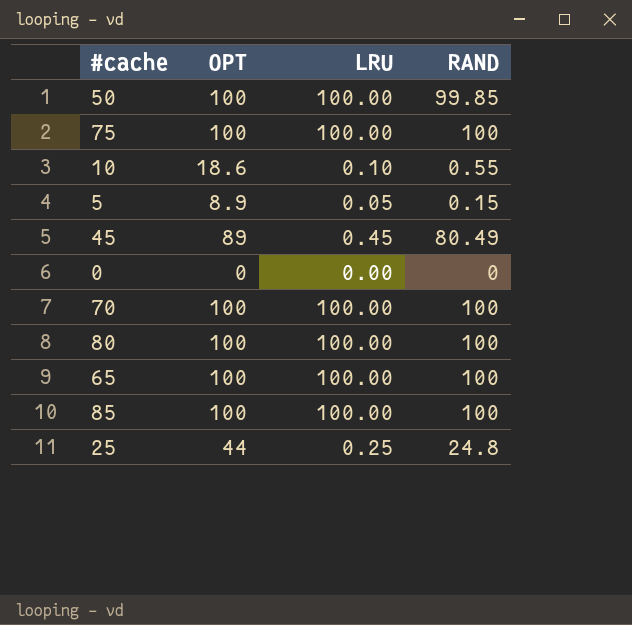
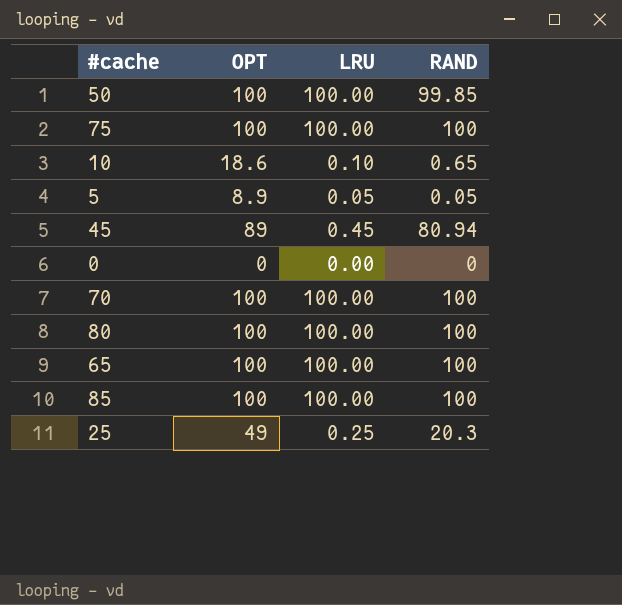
10 | RAND: 0.55 -> 0.65
5 | RAND: 0.15 -> 0.05
45 | RAND: 80.49 -> 80.94
25 | OPT: 44 -> 49
25 | RAND: 24.8 -> 20.3

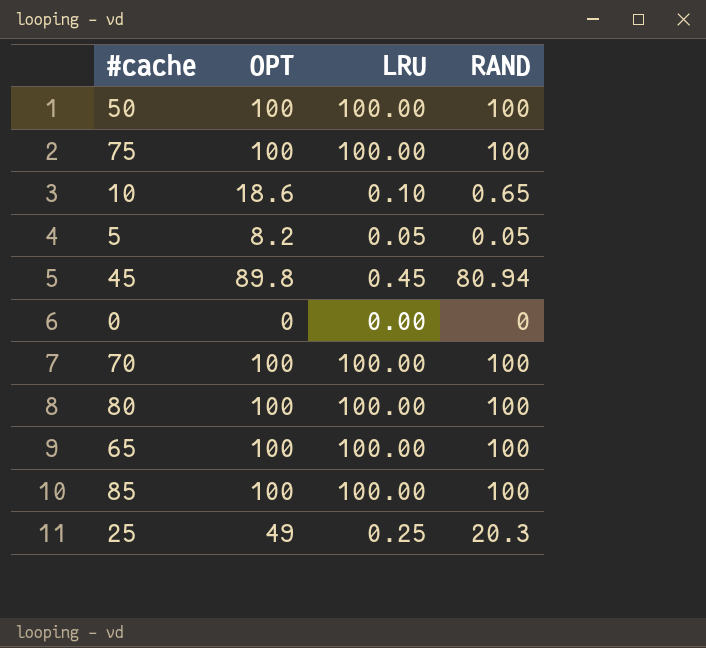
50 | RAND: 99.85 -> 100
5 | OPT: 8.9 -> 8.2
45 | OPT: 89 -> 89.8

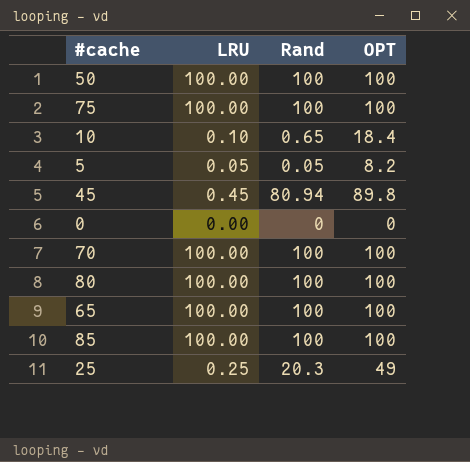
column name: RAND -> Rand
column OPT | position: 2 -> 4
10 | OPT: 18.6 -> 18.4

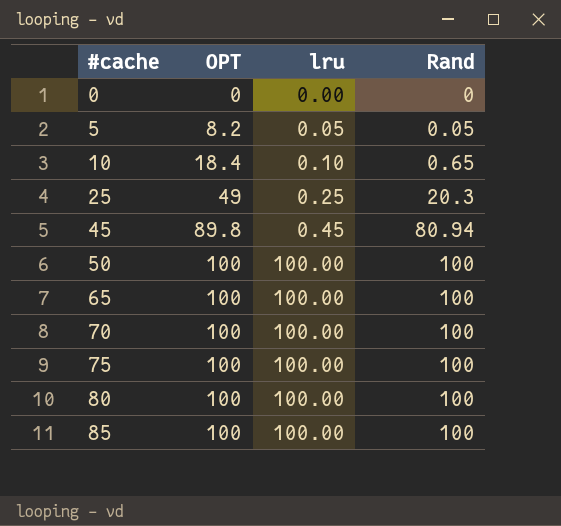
row order: none -> #cache ascending
column OPT | position: 4 -> 2
column name: LRU -> lru

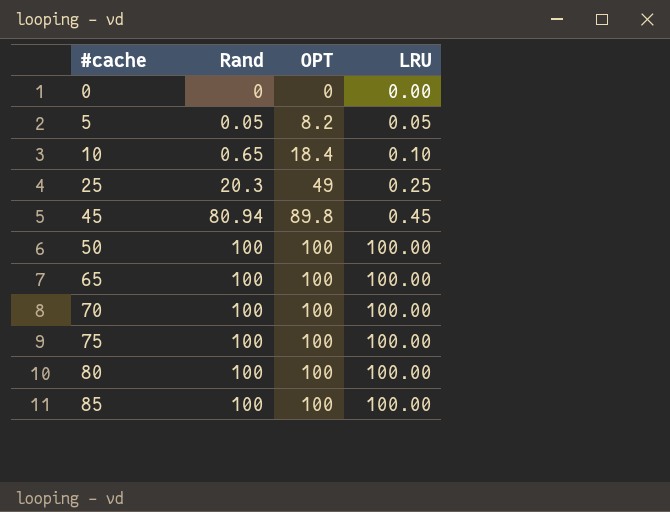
column Rand | position: 4 -> 2
column name: lru -> LRU

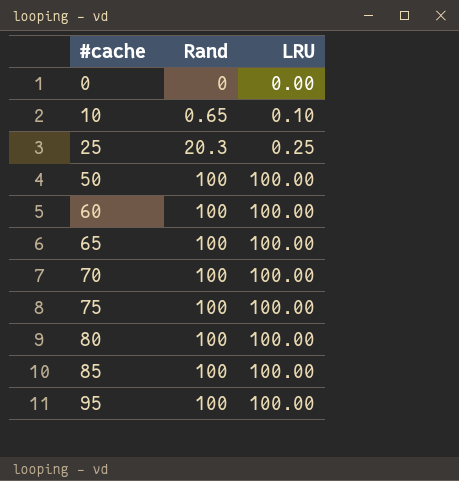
column OPT | position: 3 -> none
row 5: 0.05 | 8.2 | 0.05 -> none
row 45: 80.94 | 89.8 | 0.45 -> none
row 60: none -> 100 | 100.00
row 95: none -> 100 | 100.00

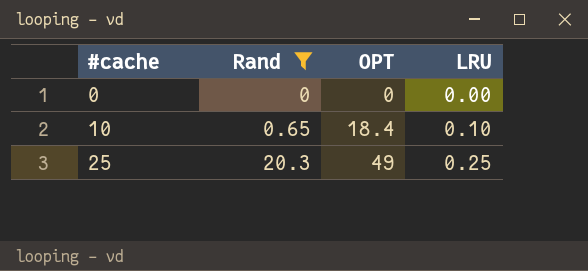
filter: none -> Rand != 100
column OPT | position: none -> 3

